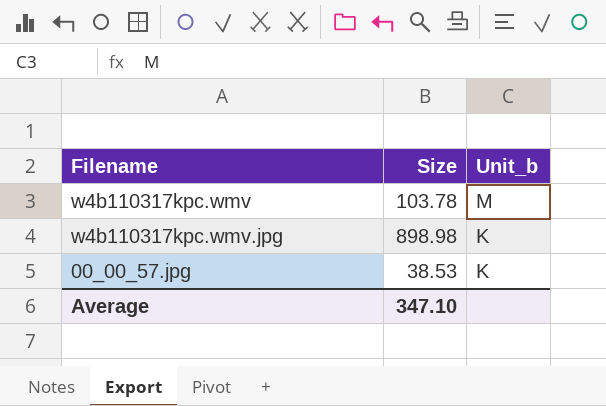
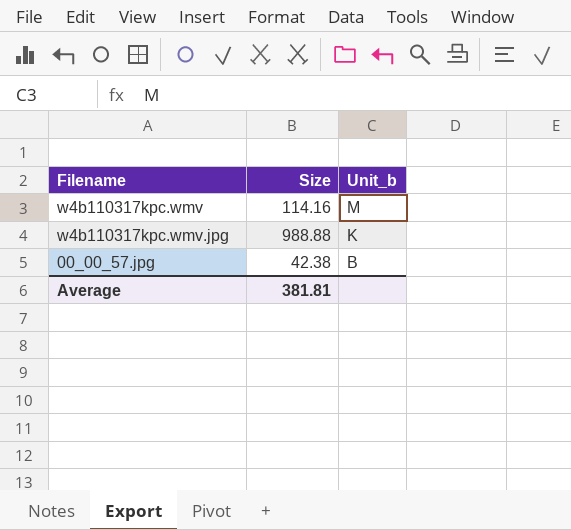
w4b110317kpc.wmv | Size: 103.78 -> 114.16
w4b110317kpc.wmv.jpg | Size: 898.98 -> 988.88
00_00_57.jpg | Size: 38.53 -> 42.38
00_00_57.jpg | Unit_b: K -> B
Average | Size: 347.10 -> 381.81

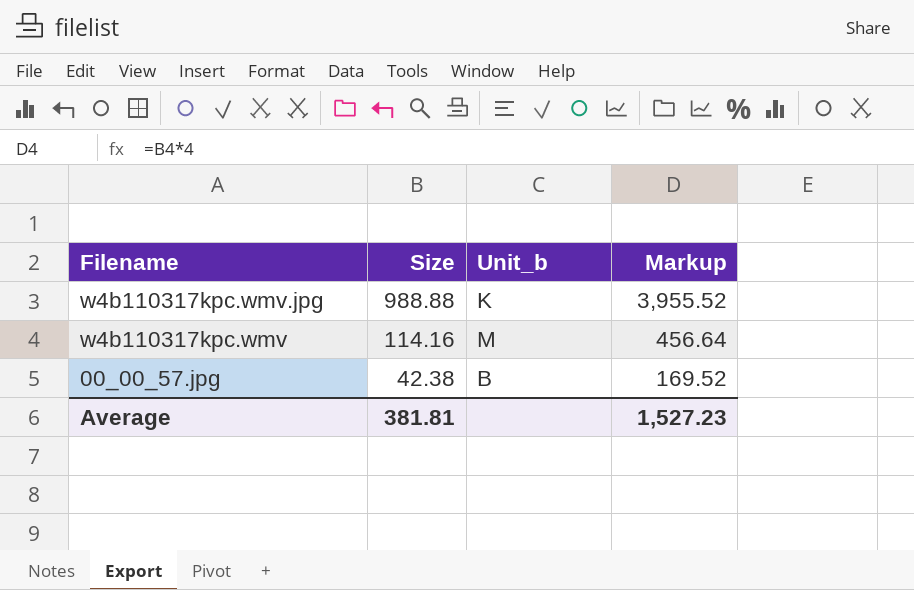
row order: Unit_b descending -> Filename descending
column Markup | formula: none -> [Size] * 4

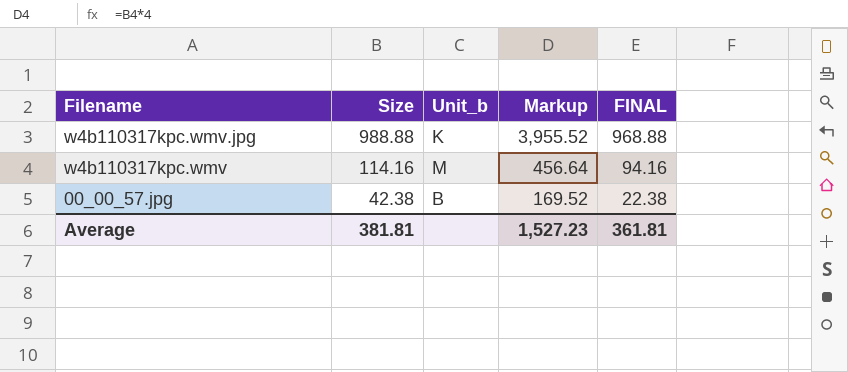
column FINAL | formula: none -> [Size] - 20

